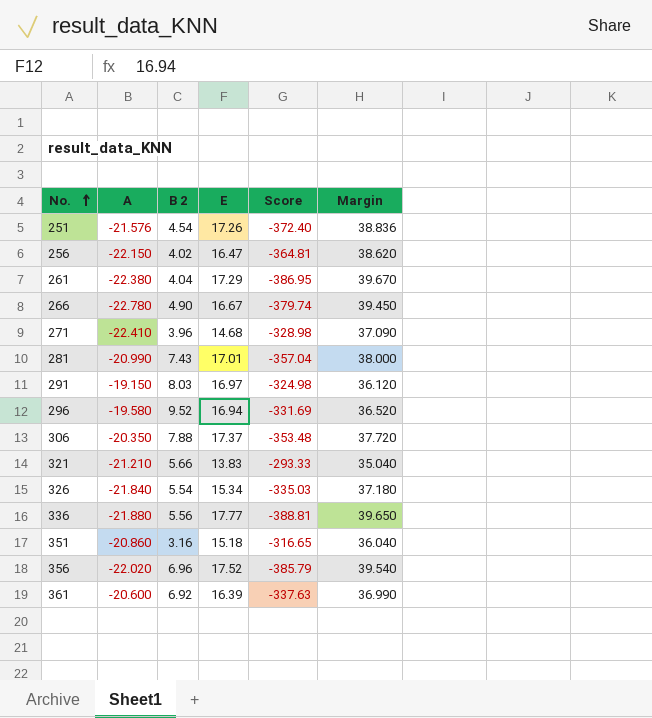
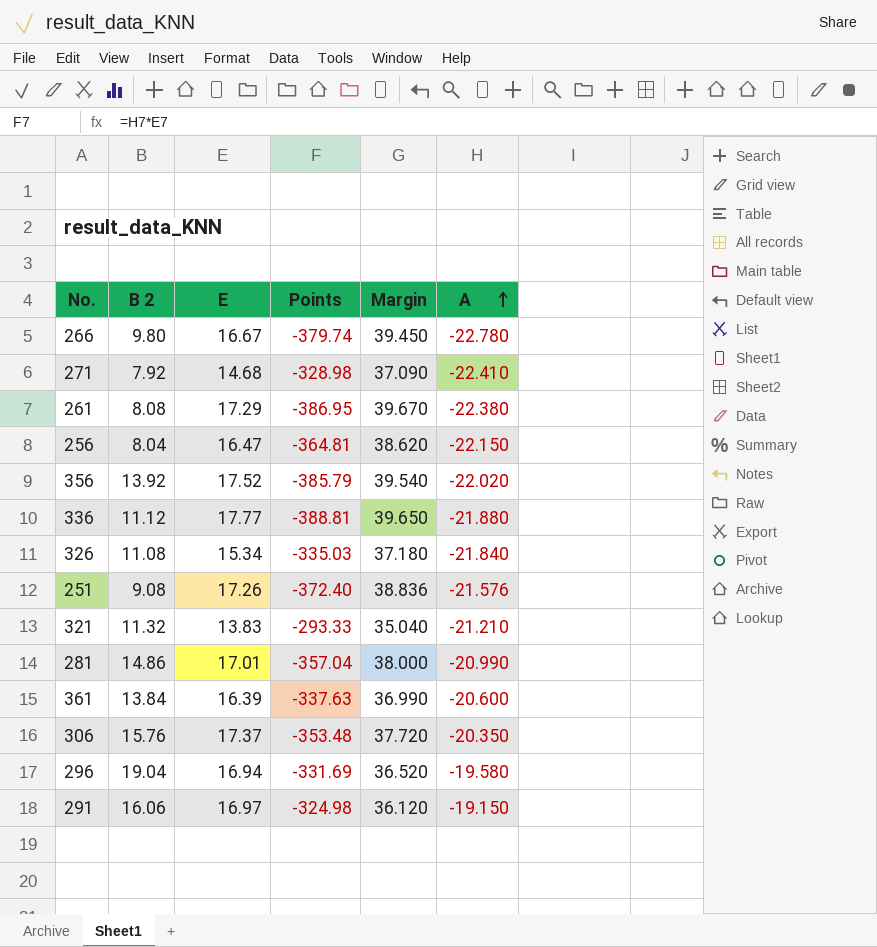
row order: No. ascending -> A ascending
column name: Score -> Points
column A | position: 2 -> 6
row 351: -20.860 | 3.16 | 15.18 | -316.65 | 36.040 -> none
266 | B 2: 4.90 -> 9.80
271 | B 2: 3.96 -> 7.92
261 | B 2: 4.04 -> 8.08
256 | B 2: 4.02 -> 8.04
356 | B 2: 6.96 -> 13.92
336 | B 2: 5.56 -> 11.12
326 | B 2: 5.54 -> 11.08
251 | B 2: 4.54 -> 9.08
321 | B 2: 5.66 -> 11.32
281 | B 2: 7.43 -> 14.86
361 | B 2: 6.92 -> 13.84
306 | B 2: 7.88 -> 15.76
296 | B 2: 9.52 -> 19.04
291 | B 2: 8.03 -> 16.06

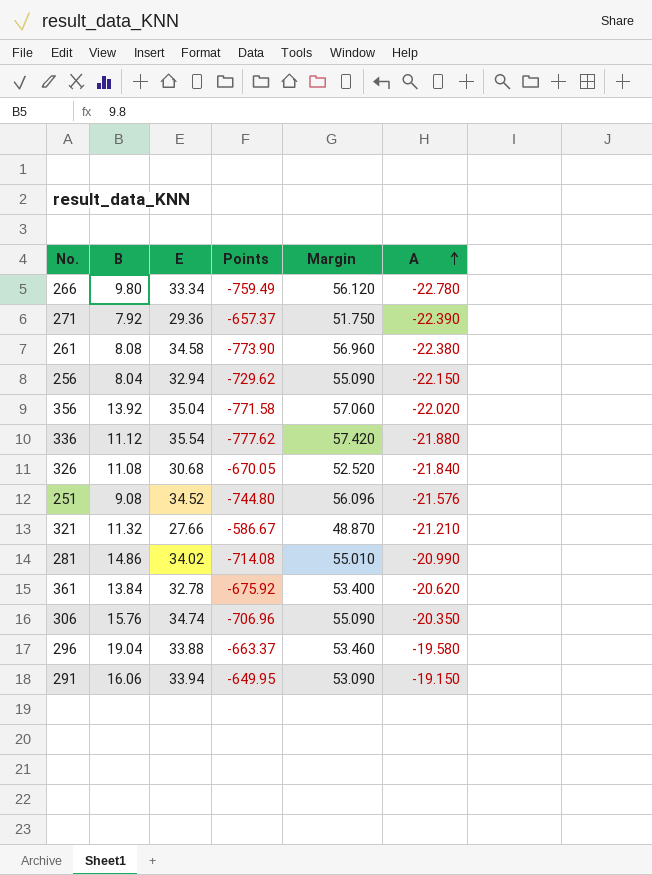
column name: B 2 -> B
266 | E: 16.67 -> 33.34
266 | Points: -379.74 -> -759.49
266 | Margin: 39.450 -> 56.120
271 | E: 14.68 -> 29.36
271 | Points: -328.98 -> -657.37
271 | Margin: 37.090 -> 51.750
271 | A: -22.410 -> -22.390
261 | E: 17.29 -> 34.58
261 | Points: -386.95 -> -773.90
261 | Margin: 39.670 -> 56.960
256 | E: 16.47 -> 32.94
256 | Points: -364.81 -> -729.62
256 | Margin: 38.620 -> 55.090
356 | E: 17.52 -> 35.04
356 | Points: -385.79 -> -771.58
356 | Margin: 39.540 -> 57.060
336 | E: 17.77 -> 35.54
336 | Points: -388.81 -> -777.62
336 | Margin: 39.650 -> 57.420
326 | E: 15.34 -> 30.68
326 | Points: -335.03 -> -670.05
326 | Margin: 37.180 -> 52.520
251 | E: 17.26 -> 34.52
251 | Points: -372.40 -> -744.80
251 | Margin: 38.836 -> 56.096
321 | E: 13.83 -> 27.66
321 | Points: -293.33 -> -586.67
321 | Margin: 35.040 -> 48.870
281 | E: 17.01 -> 34.02
281 | Points: -357.04 -> -714.08
281 | Margin: 38.000 -> 55.010
361 | E: 16.39 -> 32.78
361 | Points: -337.63 -> -675.92
361 | Margin: 36.990 -> 53.400
361 | A: -20.600 -> -20.620
306 | E: 17.37 -> 34.74
306 | Points: -353.48 -> -706.96
306 | Margin: 37.720 -> 55.090
296 | E: 16.94 -> 33.88
296 | Points: -331.69 -> -663.37
296 | Margin: 36.520 -> 53.460
291 | E: 16.97 -> 33.94
291 | Points: -324.98 -> -649.95
291 | Margin: 36.120 -> 53.090

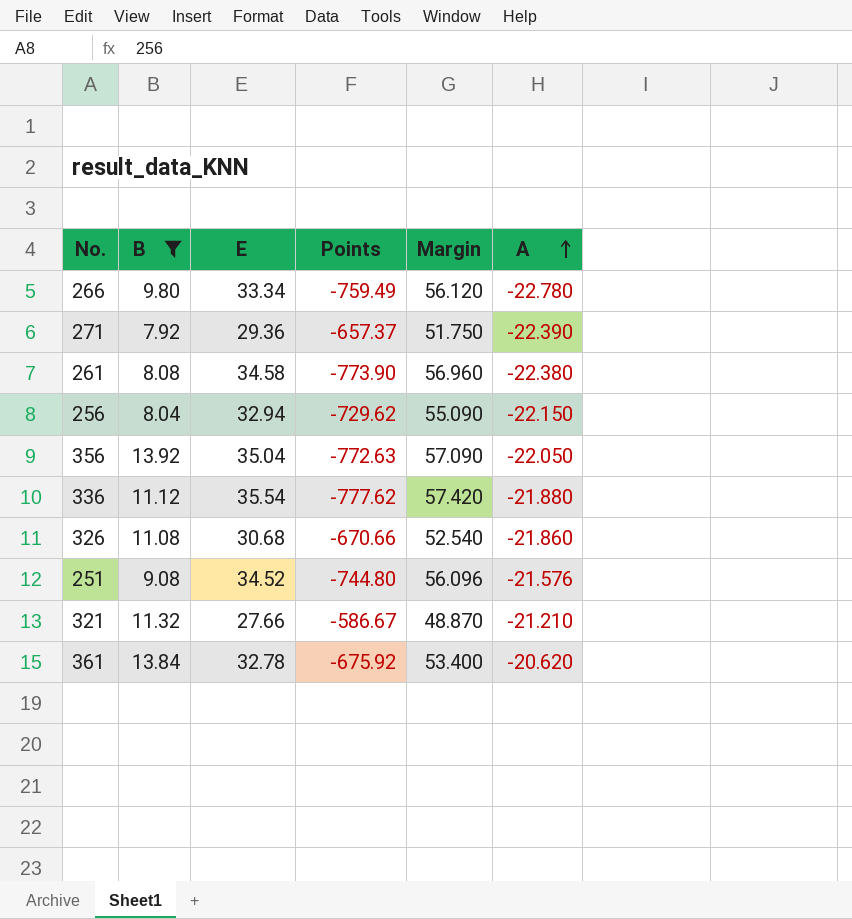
filter: none -> B <= 13.92
356 | Points: -771.58 -> -772.63
356 | Margin: 57.060 -> 57.090
356 | A: -22.020 -> -22.050
326 | Points: -670.05 -> -670.66
326 | Margin: 52.520 -> 52.540
326 | A: -21.840 -> -21.860

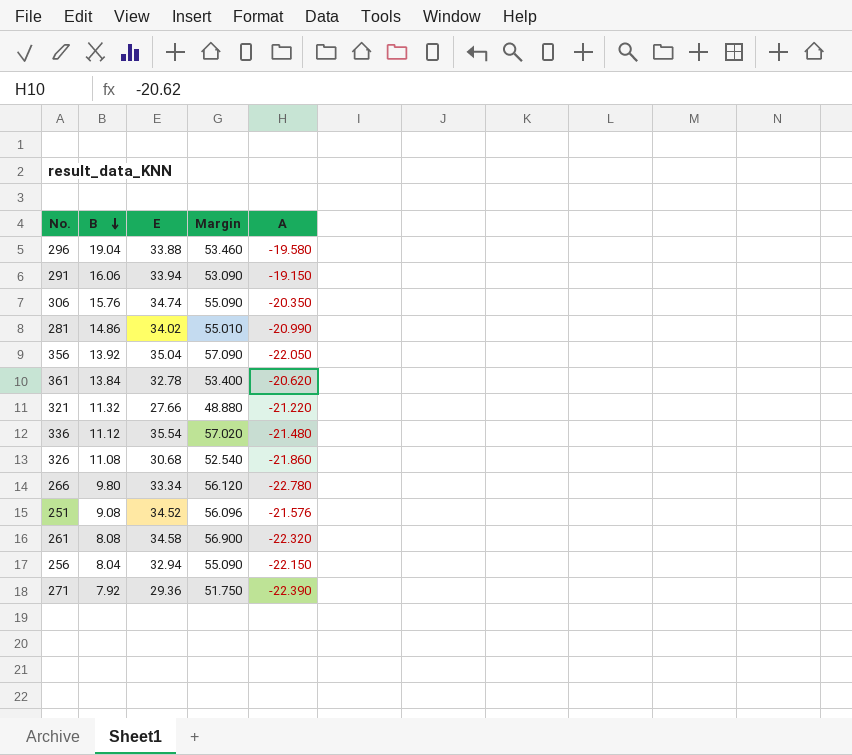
filter: B <= 13.92 -> none
row order: A ascending -> B descending
column Points | formula: [E] * [A] -> none
321 | Margin: 48.870 -> 48.880
321 | A: -21.210 -> -21.220
336 | Margin: 57.420 -> 57.020
336 | A: -21.880 -> -21.480
261 | Margin: 56.960 -> 56.900
261 | A: -22.380 -> -22.320

